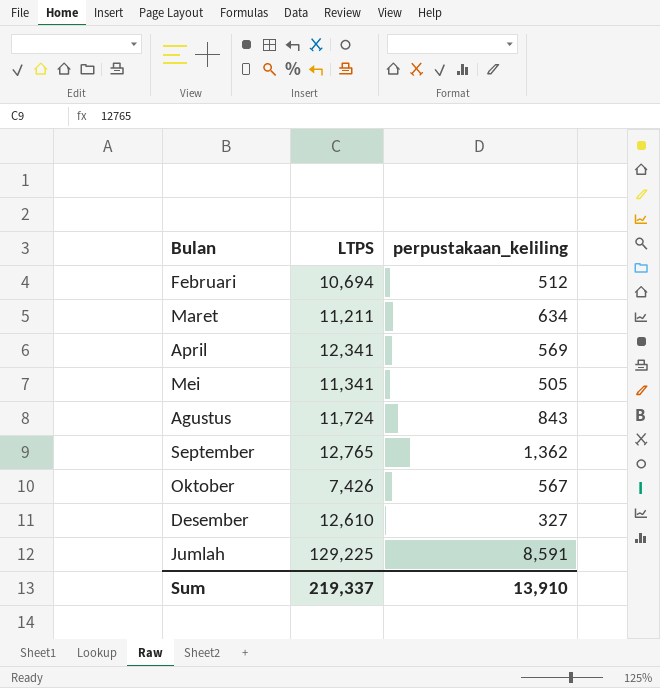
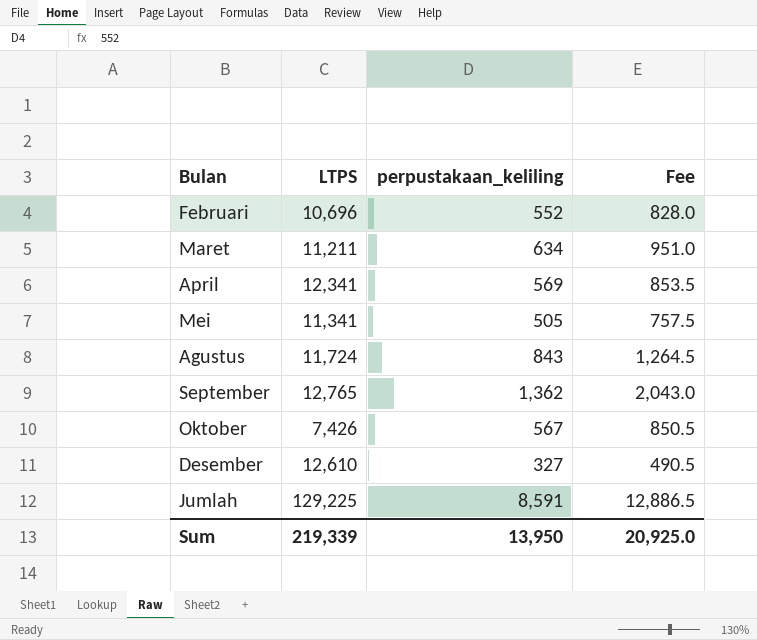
column Fee | formula: none -> [perpustakaan_keliling] * 1.5
Februari | LTPS: 10,694 -> 10,696
Februari | perpustakaan_keliling: 512 -> 552
Sum | LTPS: 219,337 -> 219,339
Sum | perpustakaan_keliling: 13,910 -> 13,950

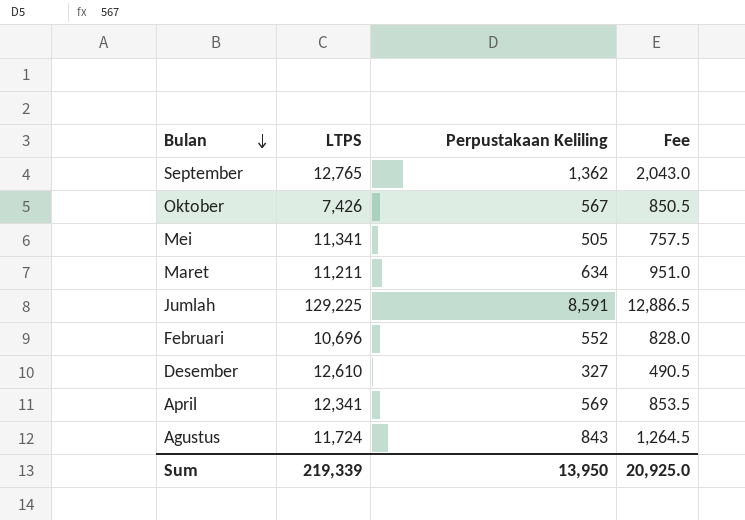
row order: none -> Bulan descending
column name: perpustakaan_keliling -> Perpustakaan Keliling

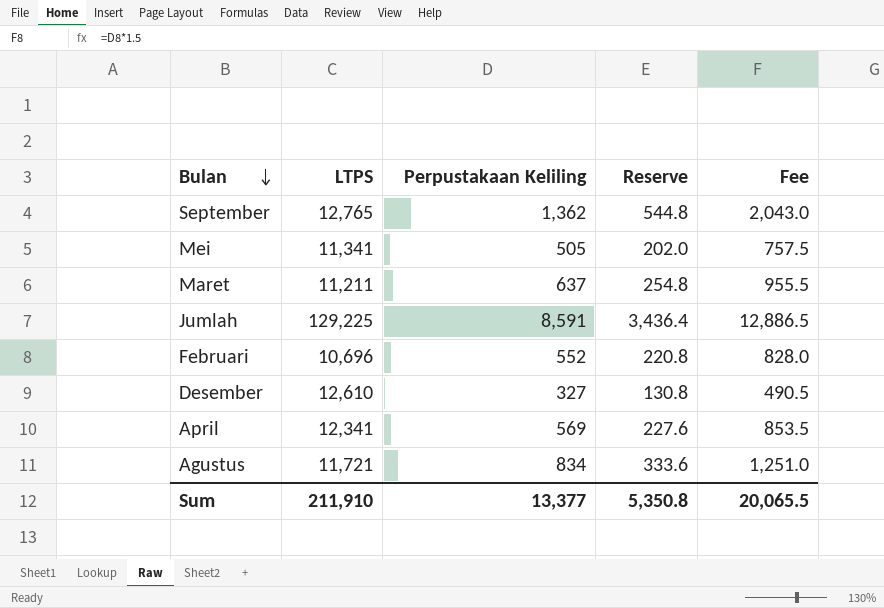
column Reserve | formula: none -> [Perpustakaan Keliling] * 0.4
row Oktober: 7,426 | 567 | 850.5 -> none
Maret | Perpustakaan Keliling: 634 -> 637
Maret | Fee: 951.0 -> 955.5
Agustus | LTPS: 11,724 -> 11,721
Agustus | Perpustakaan Keliling: 843 -> 834
Agustus | Fee: 1,264.5 -> 1,251.0
Sum | LTPS: 219,339 -> 211,910
Sum | Perpustakaan Keliling: 13,950 -> 13,377
Sum | Fee: 20,925.0 -> 20,065.5

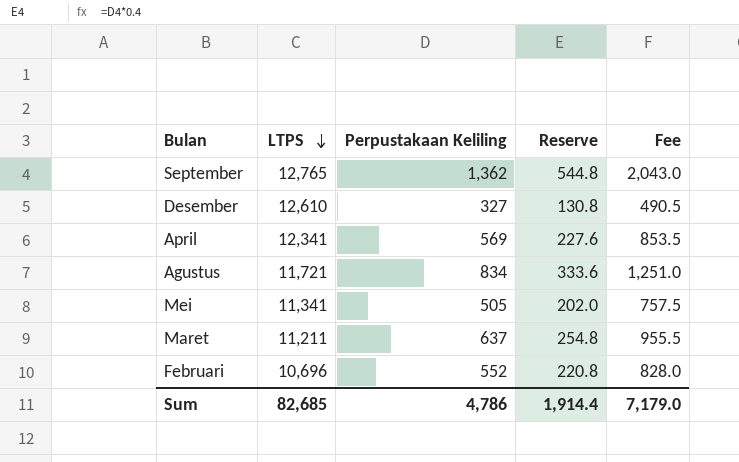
row order: Bulan descending -> LTPS descending
row Jumlah: 129,225 | 8,591 | 3,436.4 | 12,886.5 -> none
Sum | LTPS: 211,910 -> 82,685
Sum | Perpustakaan Keliling: 13,377 -> 4,786
Sum | Reserve: 5,350.8 -> 1,914.4
Sum | Fee: 20,065.5 -> 7,179.0

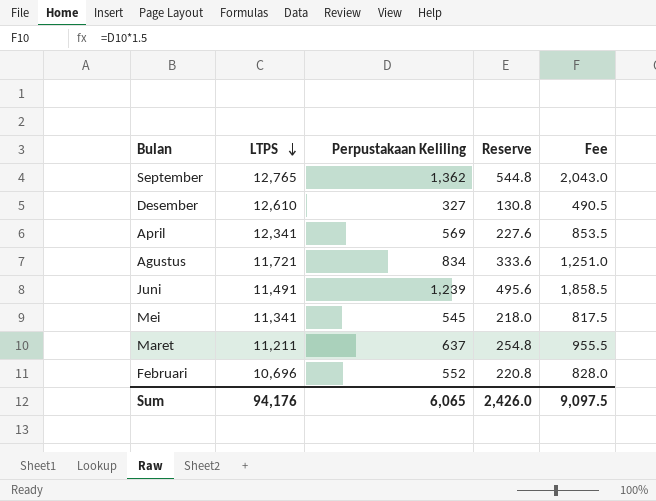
row Juni: none -> 11,491 | 1,239 | 495.6 | 1,858.5
Mei | Perpustakaan Keliling: 505 -> 545
Mei | Reserve: 202.0 -> 218.0
Mei | Fee: 757.5 -> 817.5
Sum | LTPS: 82,685 -> 94,176
Sum | Perpustakaan Keliling: 4,786 -> 6,065
Sum | Reserve: 1,914.4 -> 2,426.0
Sum | Fee: 7,179.0 -> 9,097.5

